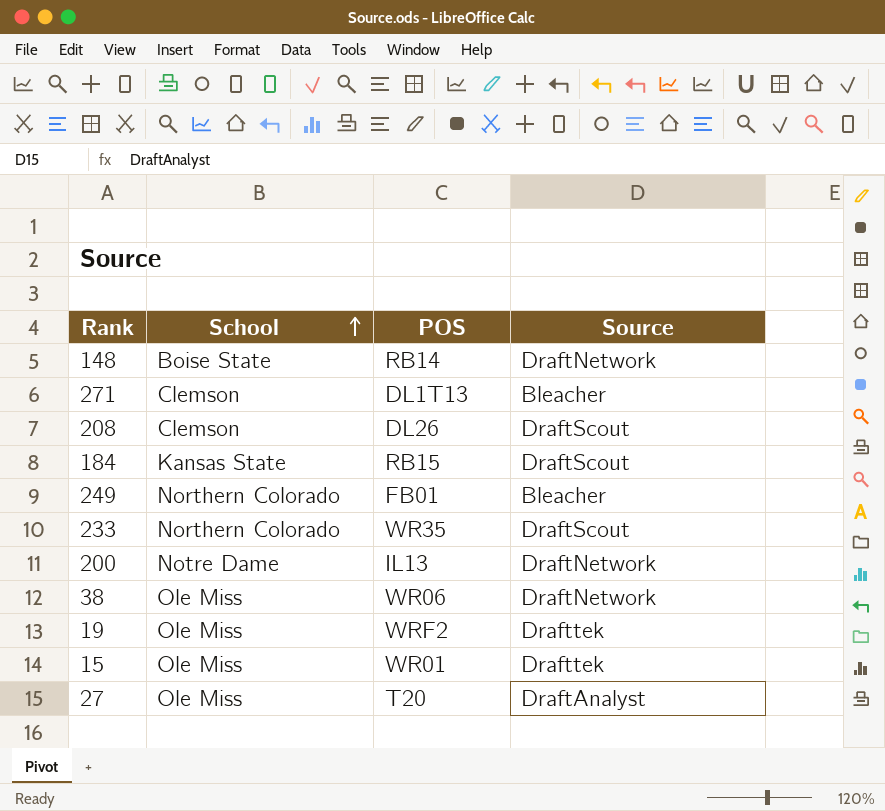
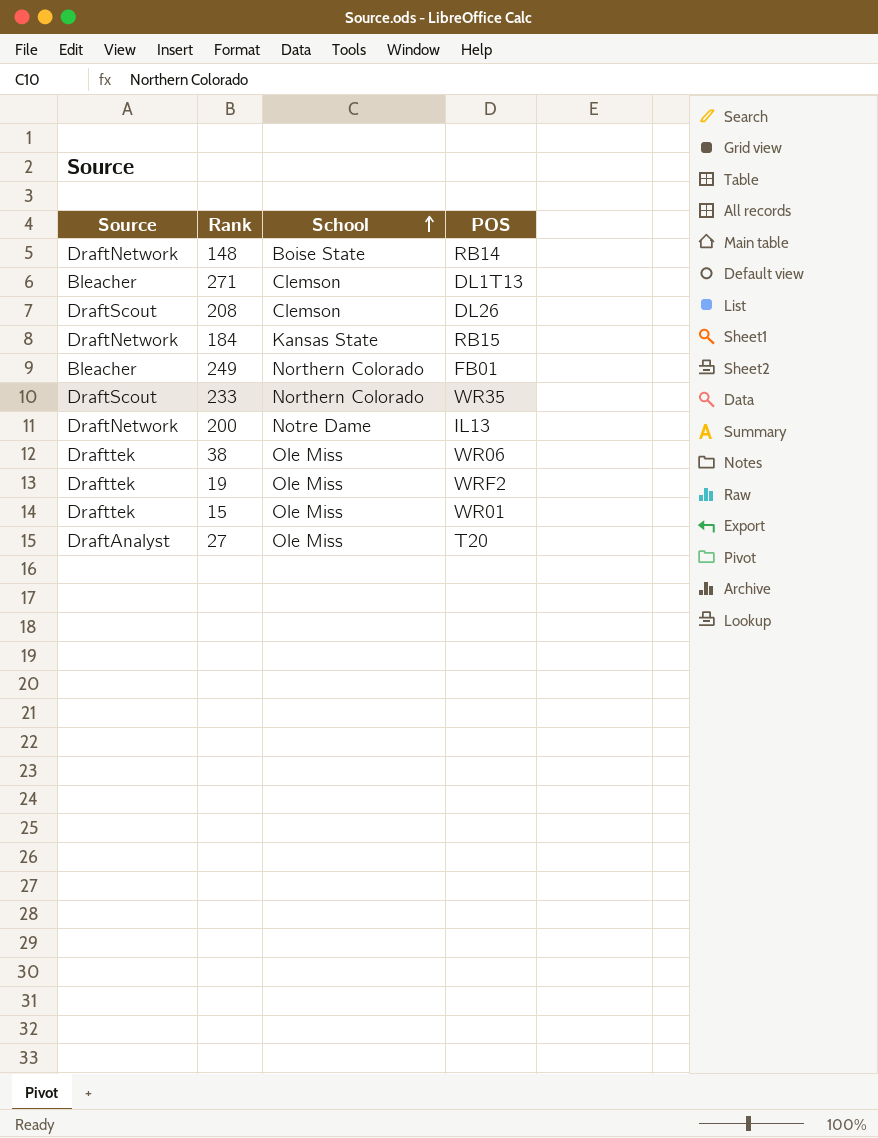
column Source | position: 4 -> 1
184 | Source: DraftScout -> DraftNetwork
38 | Source: DraftNetwork -> Drafttek

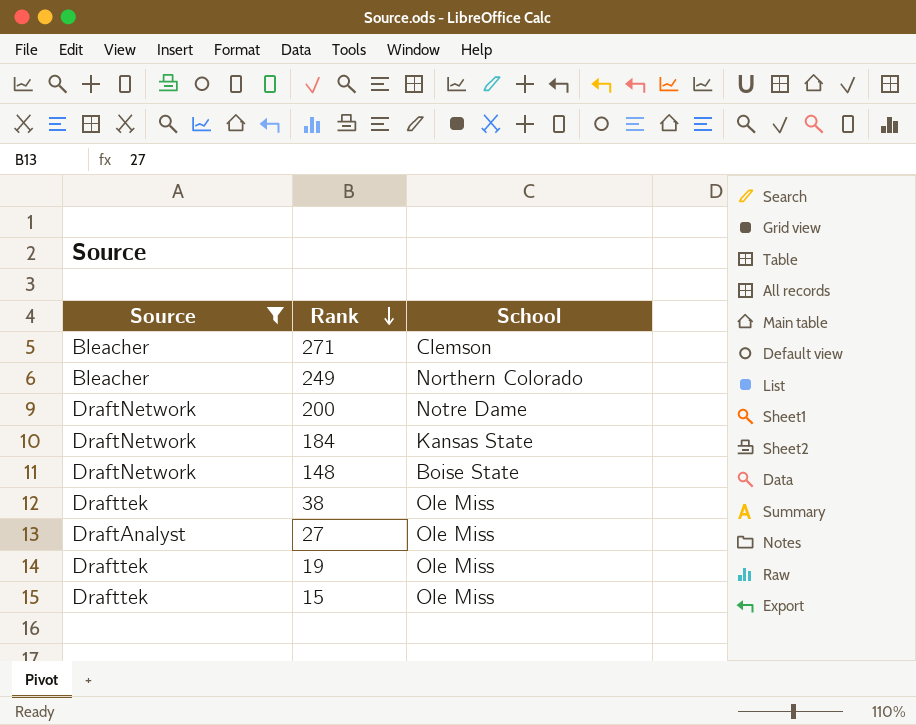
filter: none -> Source != DraftScout
row order: School ascending -> Rank descending
column POS | position: 4 -> none

